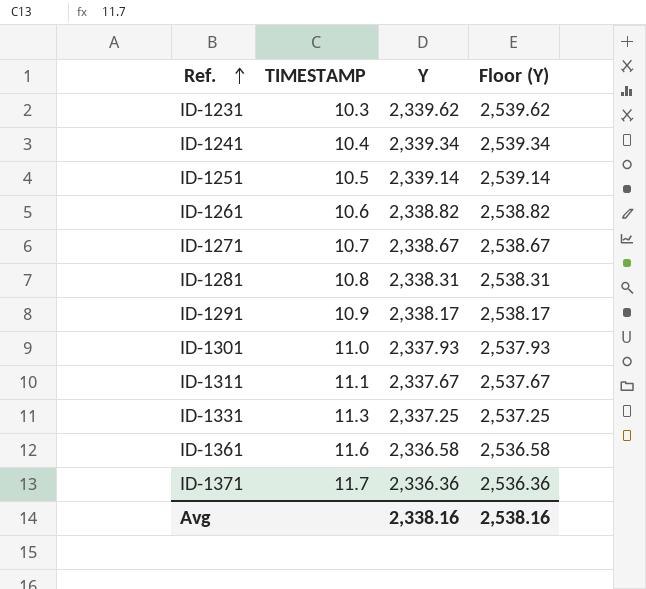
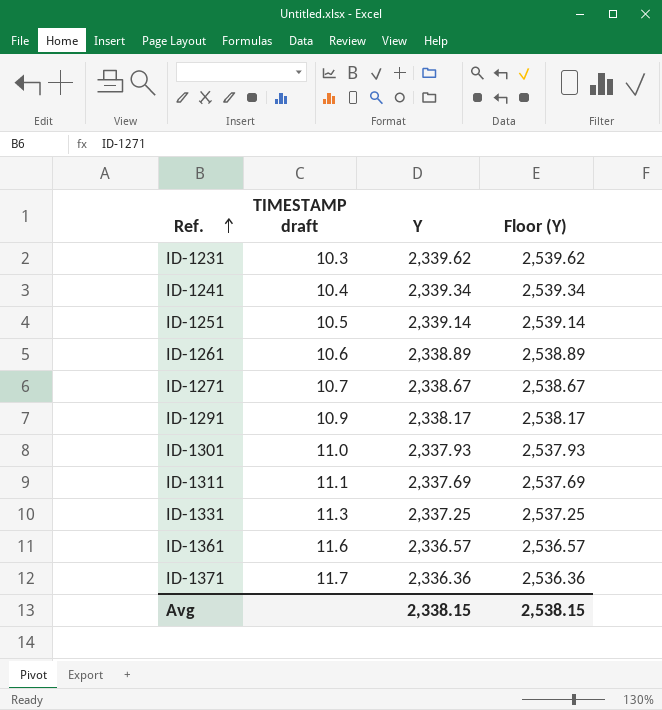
column name: TIMESTAMP -> TIMESTAMP draft
row ID-1281: 10.8 | 2,338.31 | 2,538.31 -> none
ID-1261 | Y: 2,338.82 -> 2,338.89
ID-1261 | Floor (Y): 2,538.82 -> 2,538.89
ID-1311 | Y: 2,337.67 -> 2,337.69
ID-1311 | Floor (Y): 2,537.67 -> 2,537.69
ID-1361 | Y: 2,336.58 -> 2,336.57
ID-1361 | Floor (Y): 2,536.58 -> 2,536.57
Avg | Y: 2,338.16 -> 2,338.15
Avg | Floor (Y): 2,538.16 -> 2,538.15

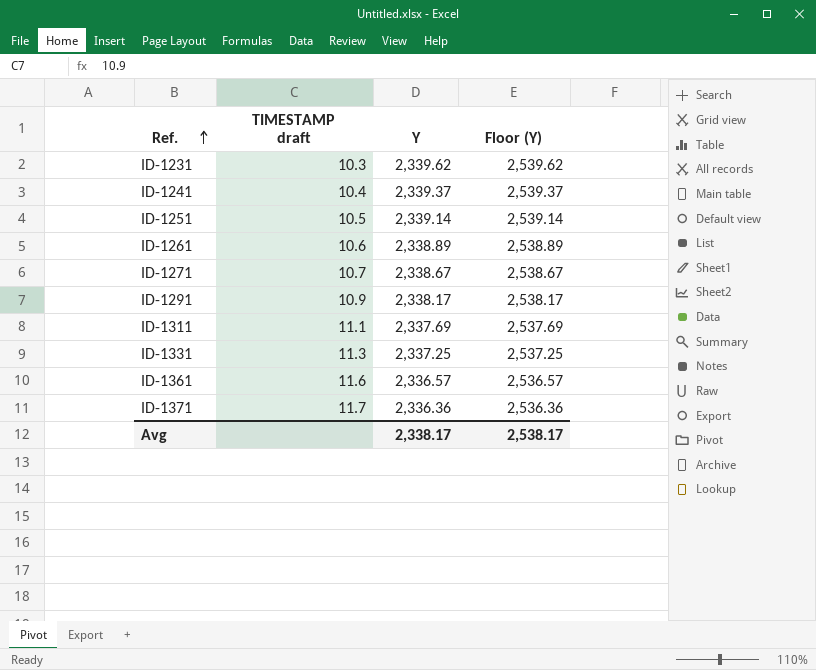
row ID-1301: 11.0 | 2,337.93 | 2,537.93 -> none
ID-1241 | Y: 2,339.34 -> 2,339.37
ID-1241 | Floor (Y): 2,539.34 -> 2,539.37
Avg | Y: 2,338.15 -> 2,338.17
Avg | Floor (Y): 2,538.15 -> 2,538.17

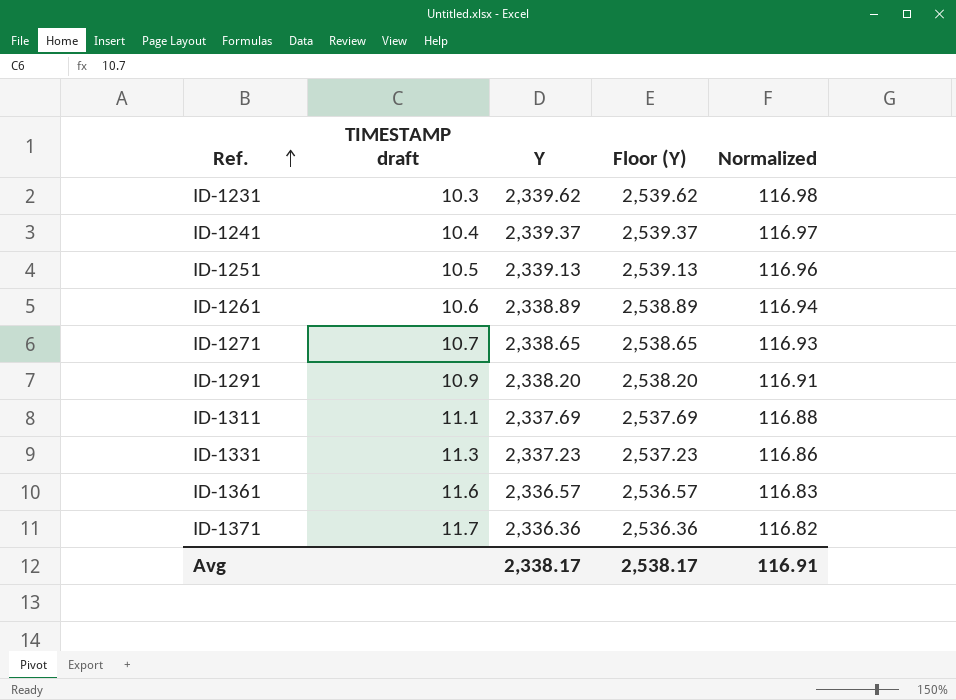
column Normalized | formula: none -> [Y] * 0.05
ID-1251 | Y: 2,339.14 -> 2,339.13
ID-1251 | Floor (Y): 2,539.14 -> 2,539.13
ID-1271 | Y: 2,338.67 -> 2,338.65
ID-1271 | Floor (Y): 2,538.67 -> 2,538.65
ID-1291 | Y: 2,338.17 -> 2,338.20
ID-1291 | Floor (Y): 2,538.17 -> 2,538.20
ID-1331 | Y: 2,337.25 -> 2,337.23
ID-1331 | Floor (Y): 2,537.25 -> 2,537.23

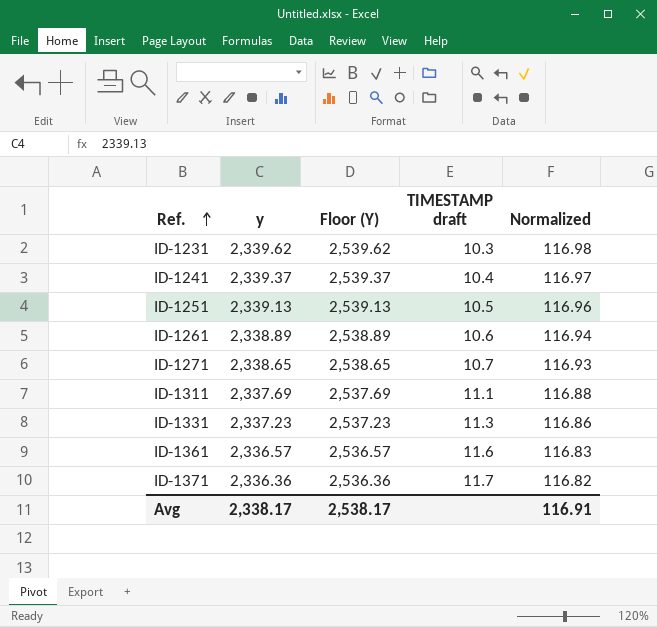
column name: Y -> y
column TIMESTAMP draft | position: 2 -> 4
row ID-1291: 10.9 | 2,338.20 | 2,538.20 | 116.91 -> none

